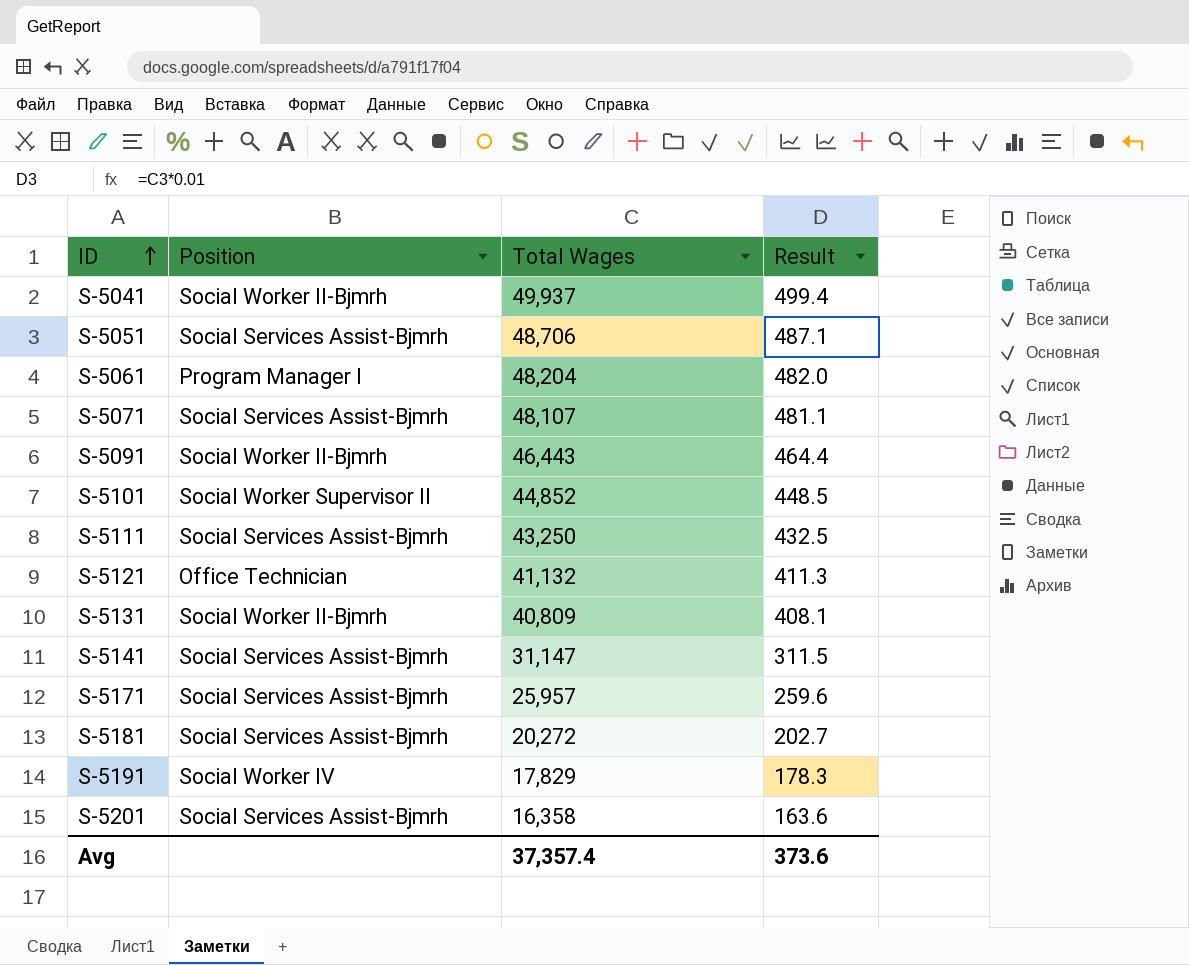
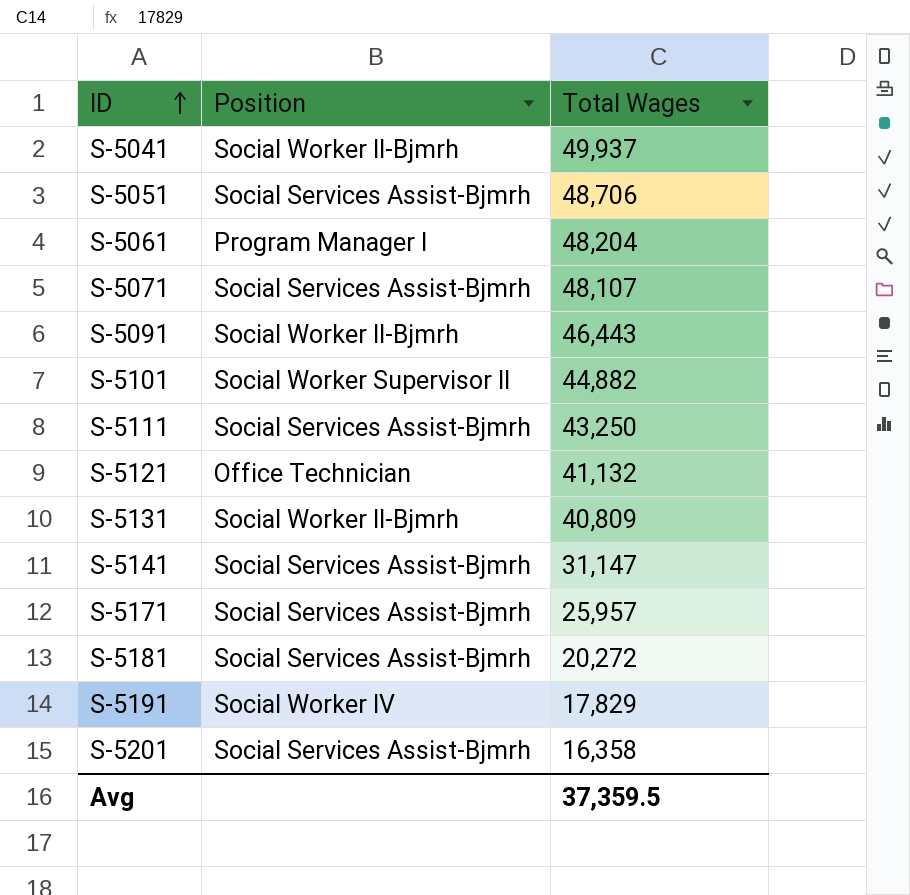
column Result | formula: [Total Wages] * 0.01 -> none
S-5101 | Total Wages: 44,852 -> 44,882
Avg | Total Wages: 37,357.4 -> 37,359.5

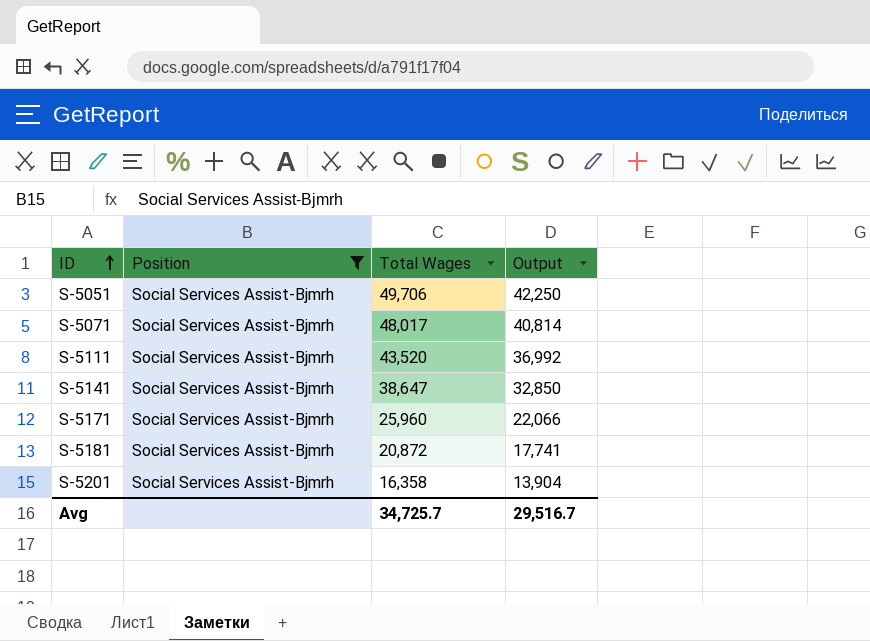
filter: none -> Position = Social Services Assist-Bjmrh
column Output | formula: none -> [Total Wages] * 0.85
S-5051 | Total Wages: 48,706 -> 49,706
S-5071 | Total Wages: 48,107 -> 48,017
S-5111 | Total Wages: 43,250 -> 43,520
S-5141 | Total Wages: 31,147 -> 38,647
S-5171 | Total Wages: 25,957 -> 25,960
S-5181 | Total Wages: 20,272 -> 20,872
Avg | Total Wages: 37,359.5 -> 34,725.7

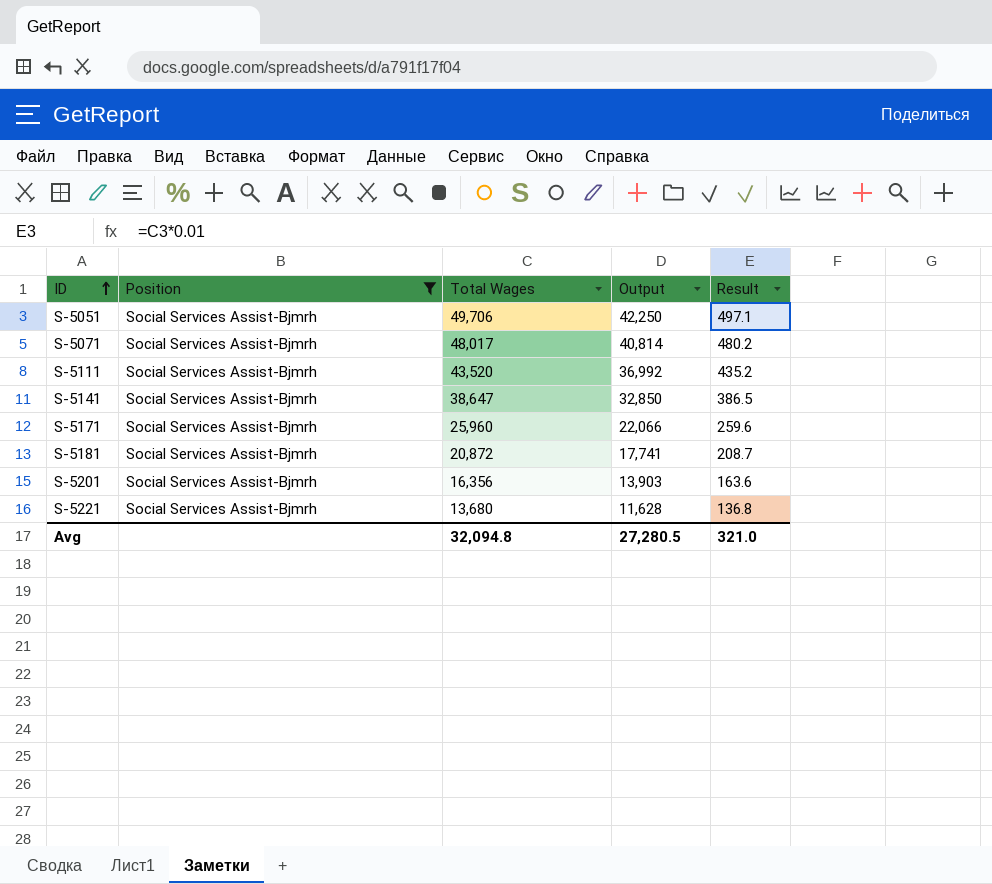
column Result | formula: none -> [Total Wages] * 0.01
S-5201 | Total Wages: 16,358 -> 16,356
S-5201 | Output: 13,904 -> 13,903
row S-5221: none -> Social Services Assist-Bjmrh | 13,680 | 11,628 | 136.8
Avg | Total Wages: 34,725.7 -> 32,094.8
Avg | Output: 29,516.7 -> 27,280.5

